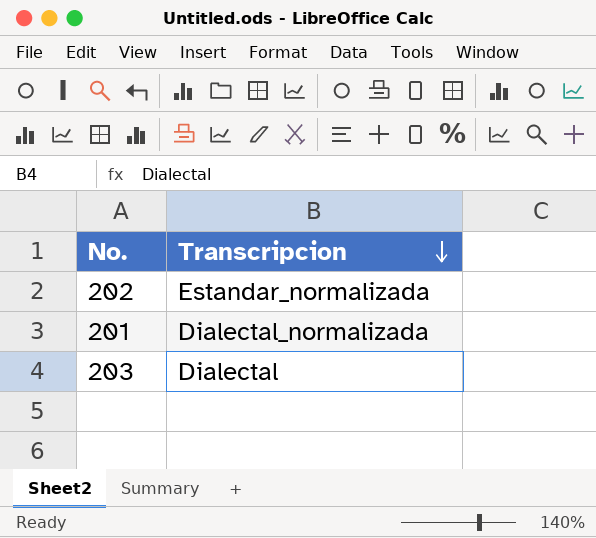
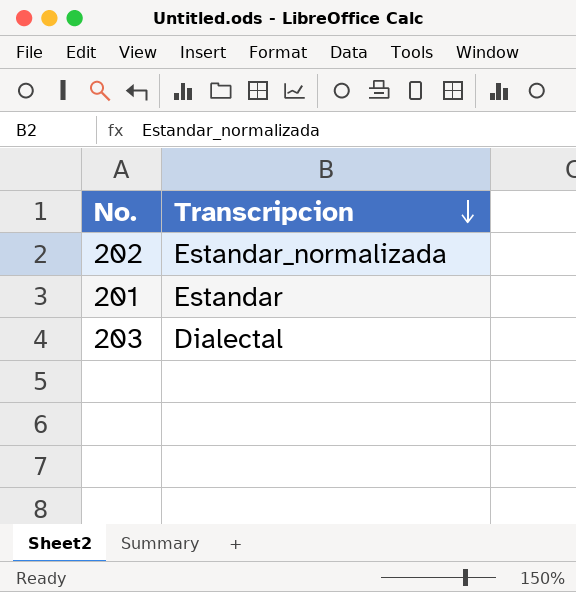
201 | Transcripcion: Dialectal_normalizada -> Estandar

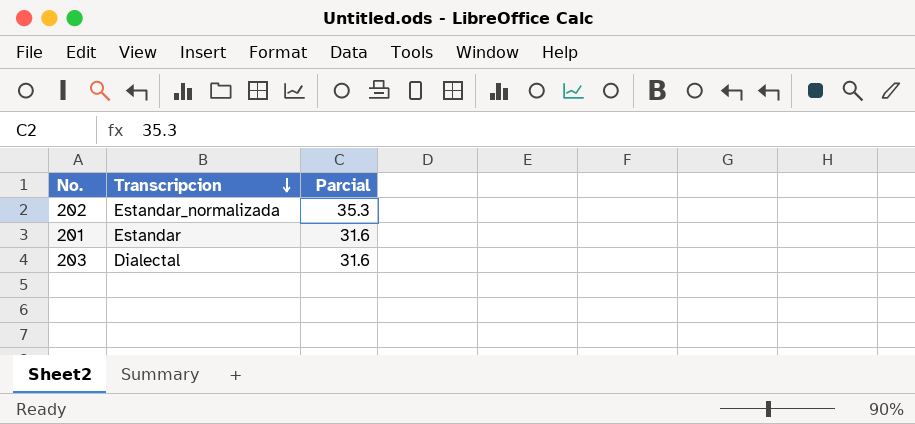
column Parcial | position: none -> 3

